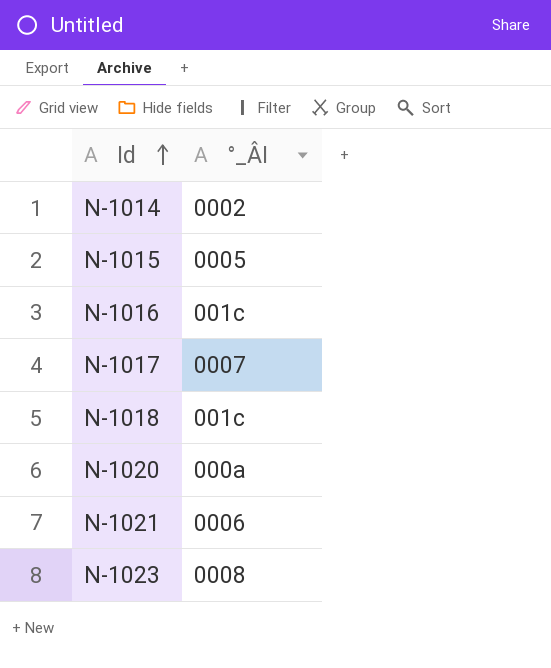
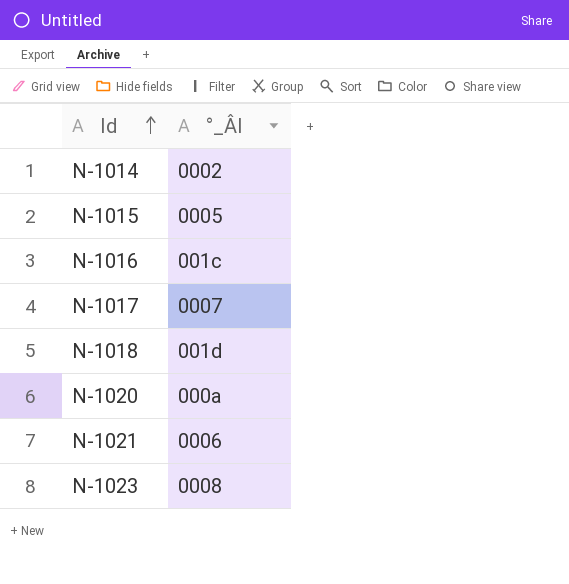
N-1018 | °_ÂI: 001c -> 001d

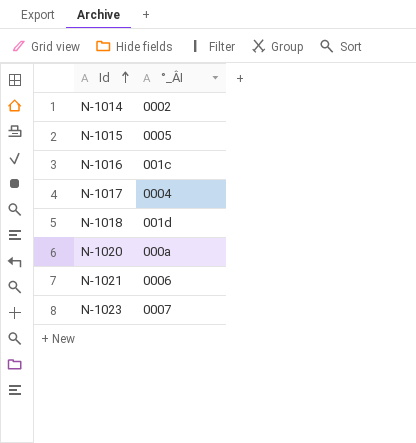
N-1017 | °_ÂI: 0007 -> 0004
N-1023 | °_ÂI: 0008 -> 0007

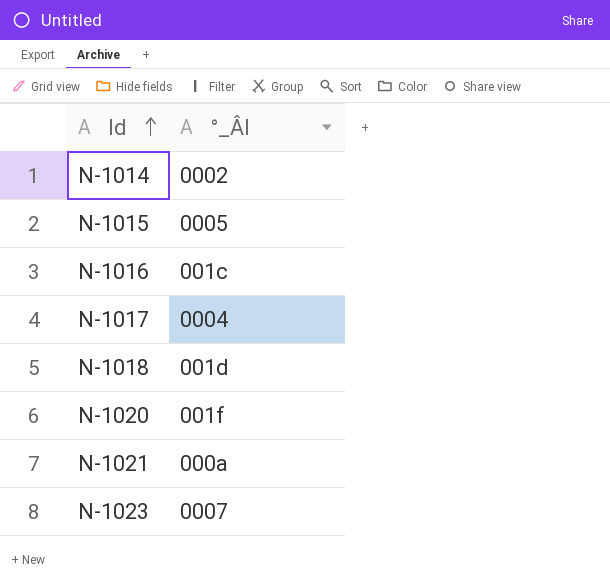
N-1020 | °_ÂI: 000a -> 001f
N-1021 | °_ÂI: 0006 -> 000a

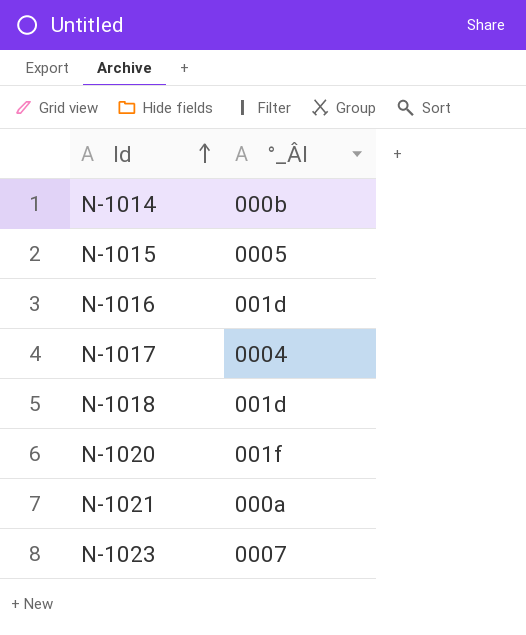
N-1014 | °_ÂI: 0002 -> 000b
N-1016 | °_ÂI: 001c -> 001d

